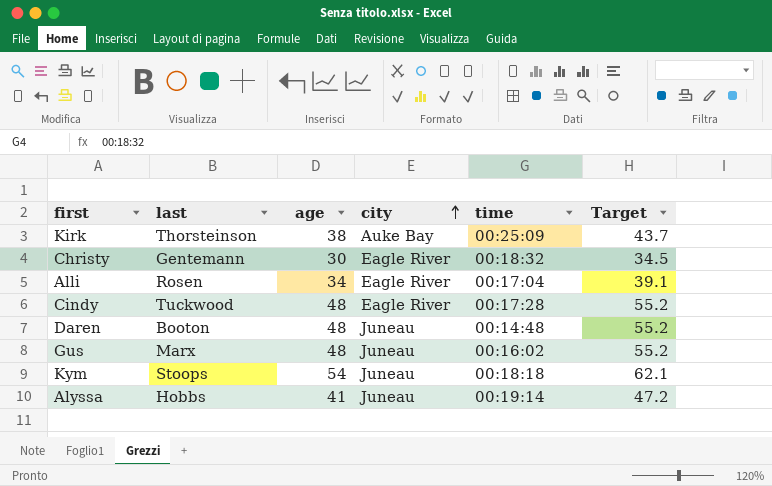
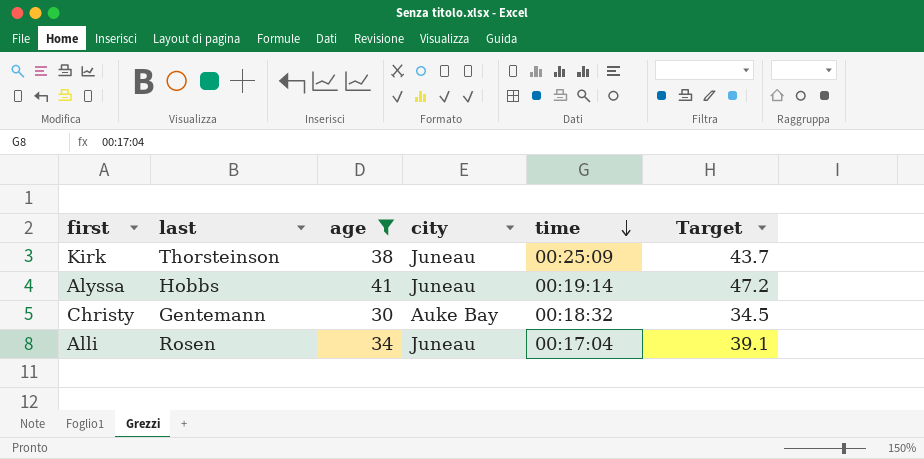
filter: none -> age <= 41
row order: city ascending -> time descending
Kirk | city: Auke Bay -> Juneau
Christy | city: Eagle River -> Auke Bay
Alli | city: Eagle River -> Juneau

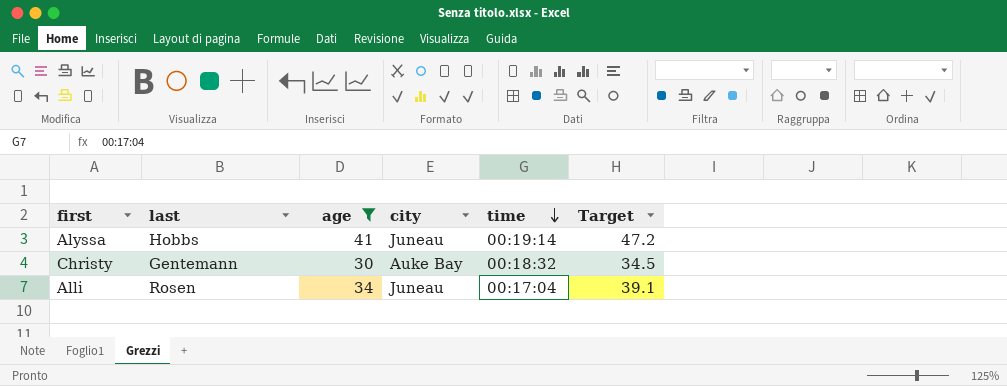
row Kirk: Thorsteinson | 38 | Juneau | 00:25:09 | 43.7 -> none

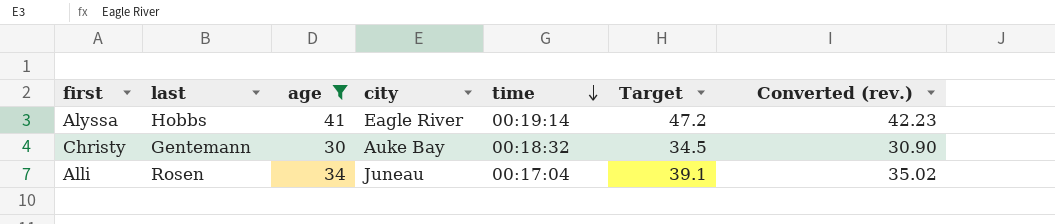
column Converted (rev.) | formula: none -> [age] * 1.03
Alyssa | city: Juneau -> Eagle River

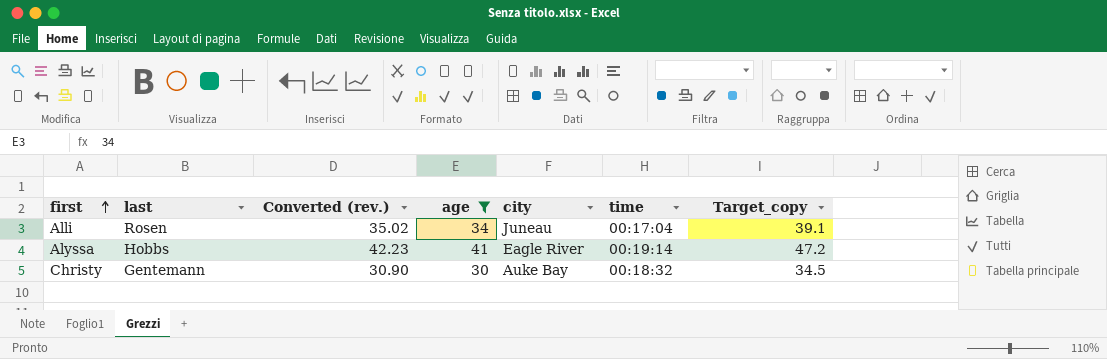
row order: time descending -> first ascending
column Converted (rev.) | position: 7 -> 3
column name: Target -> Target_copy

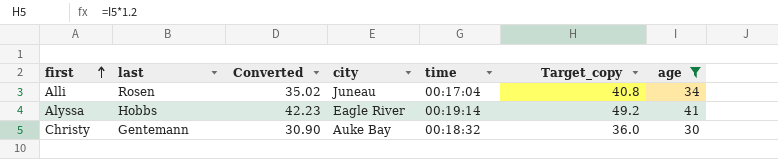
column name: Converted (rev.) -> Converted
column Target_copy | formula: [age] * 1.15 -> [age] * 1.2
column age | position: 4 -> 7

